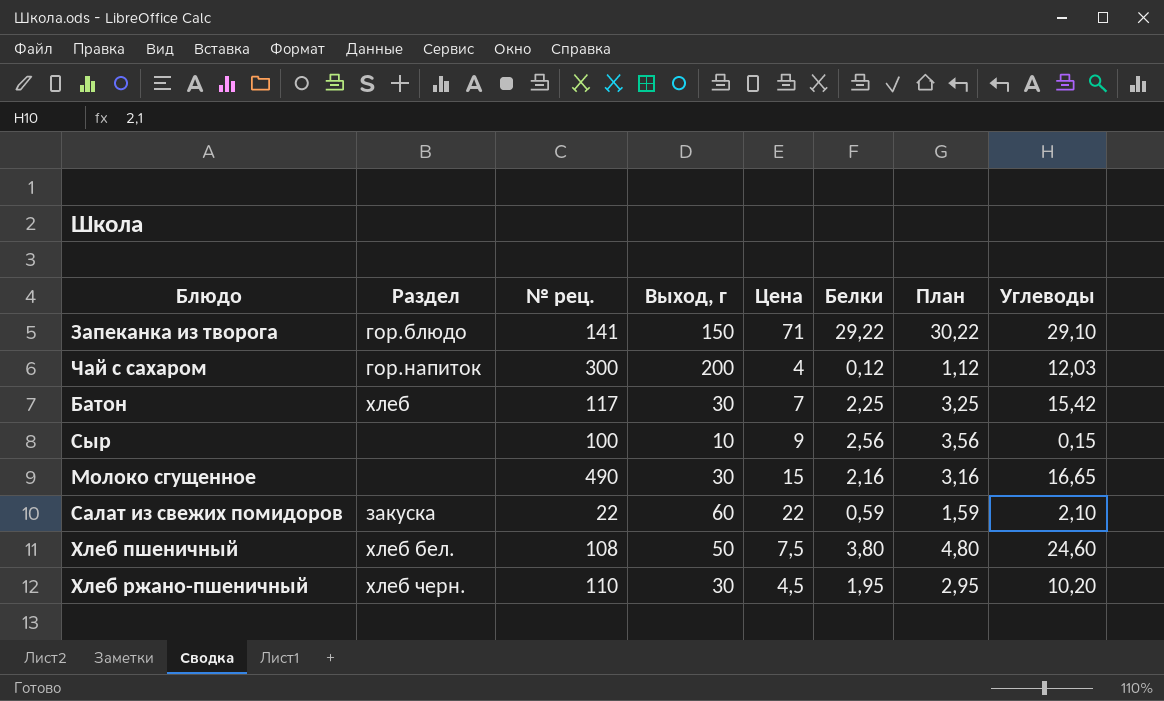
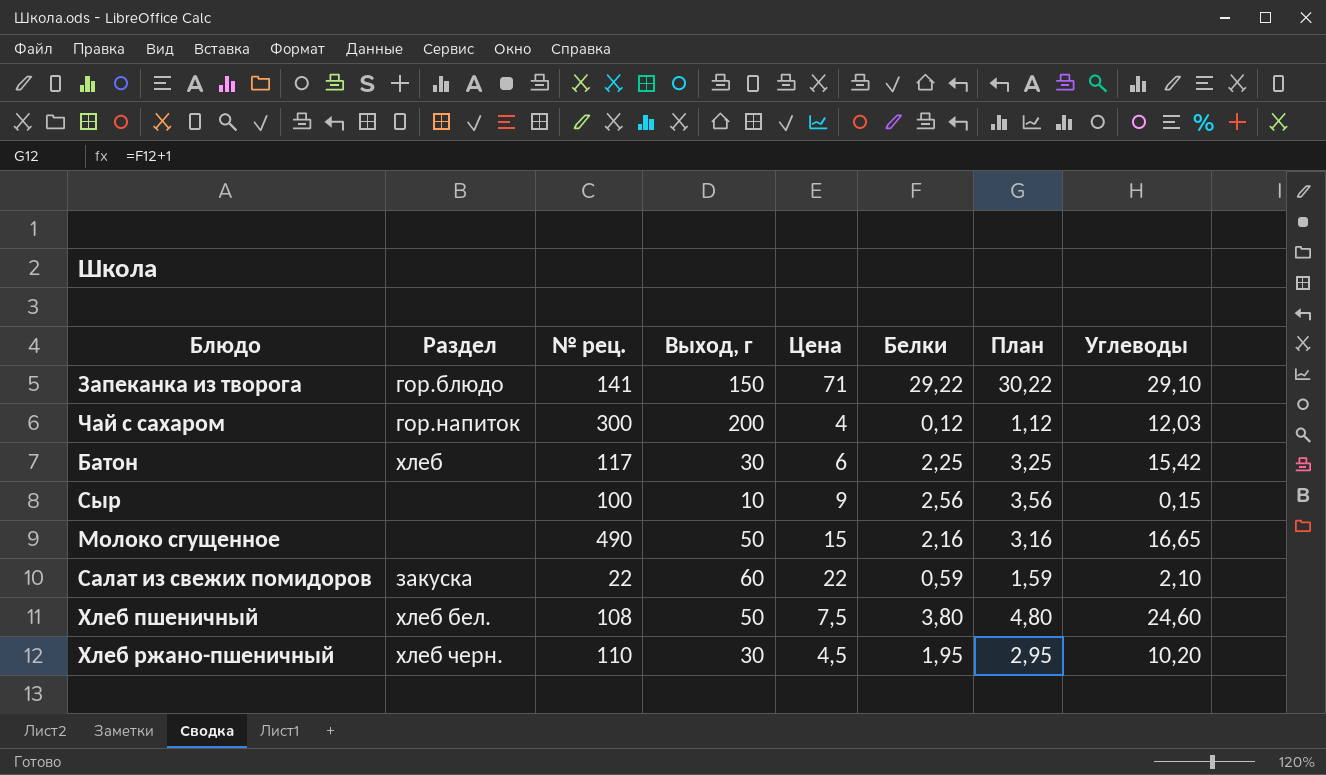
Батон | Цена: 7 -> 6
Молоко сгущенное | Выход, г: 30 -> 50

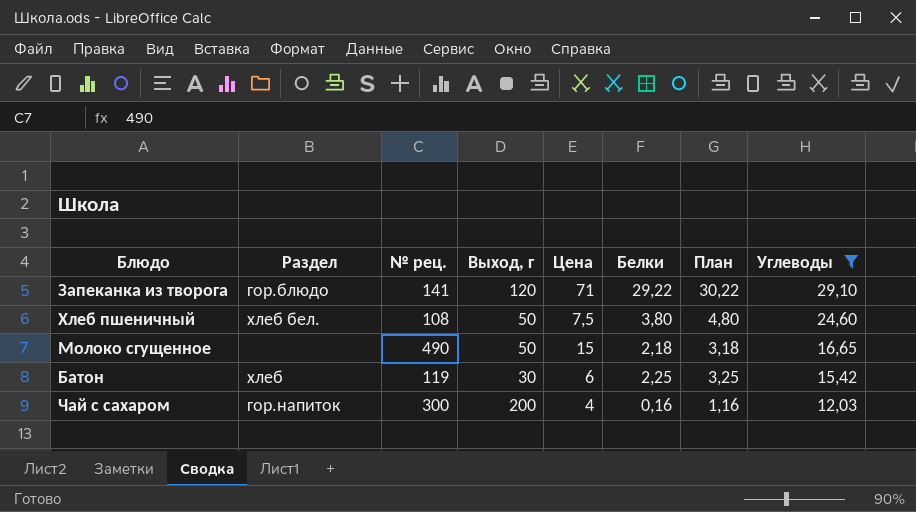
filter: none -> Углеводы >= 12,03
row order: none -> Углеводы descending
Запеканка из творога | Выход, г: 150 -> 120
Молоко сгущенное | Белки: 2,16 -> 2,18
Молоко сгущенное | План: 3,16 -> 3,18
Батон | № рец.: 117 -> 119
Чай с сахаром | Белки: 0,12 -> 0,16
Чай с сахаром | План: 1,12 -> 1,16

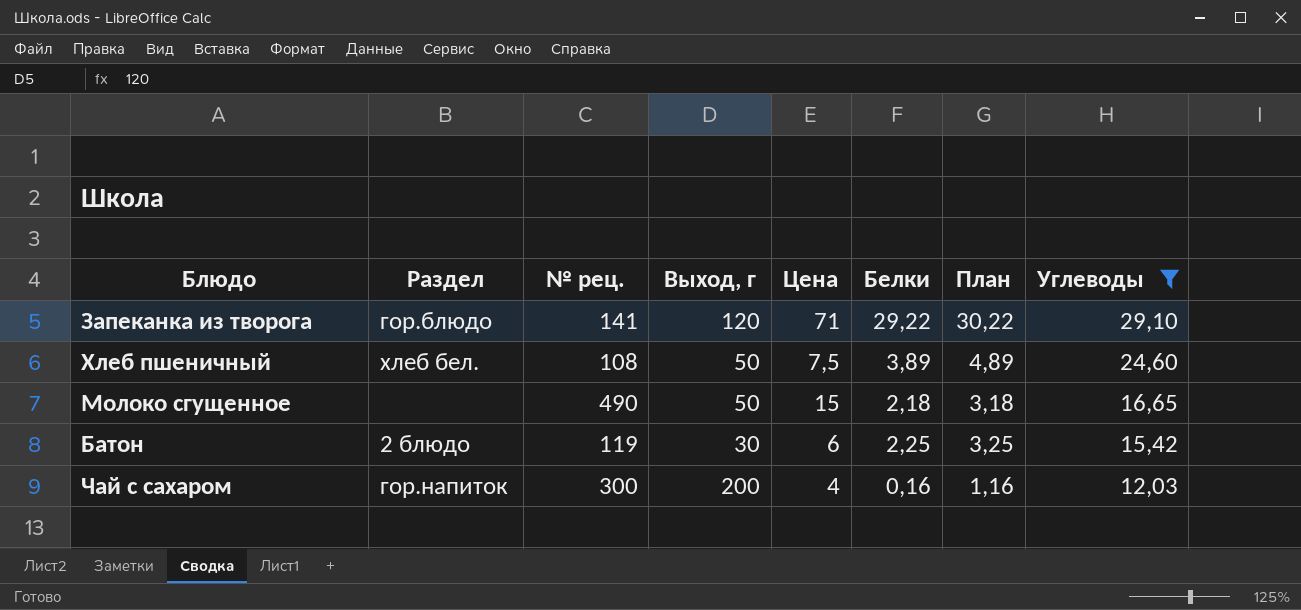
Хлеб пшеничный | Белки: 3,80 -> 3,89
Хлеб пшеничный | План: 4,80 -> 4,89
Батон | Раздел: хлеб -> 2 блюдо

